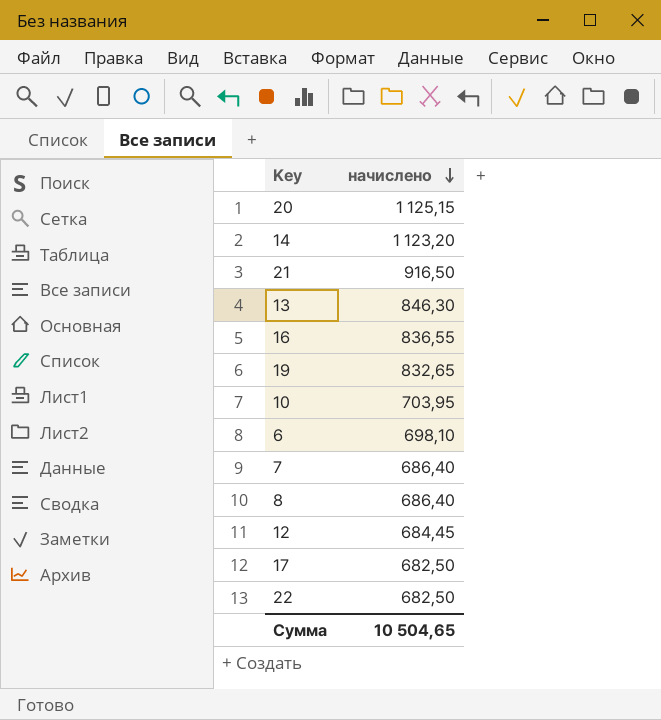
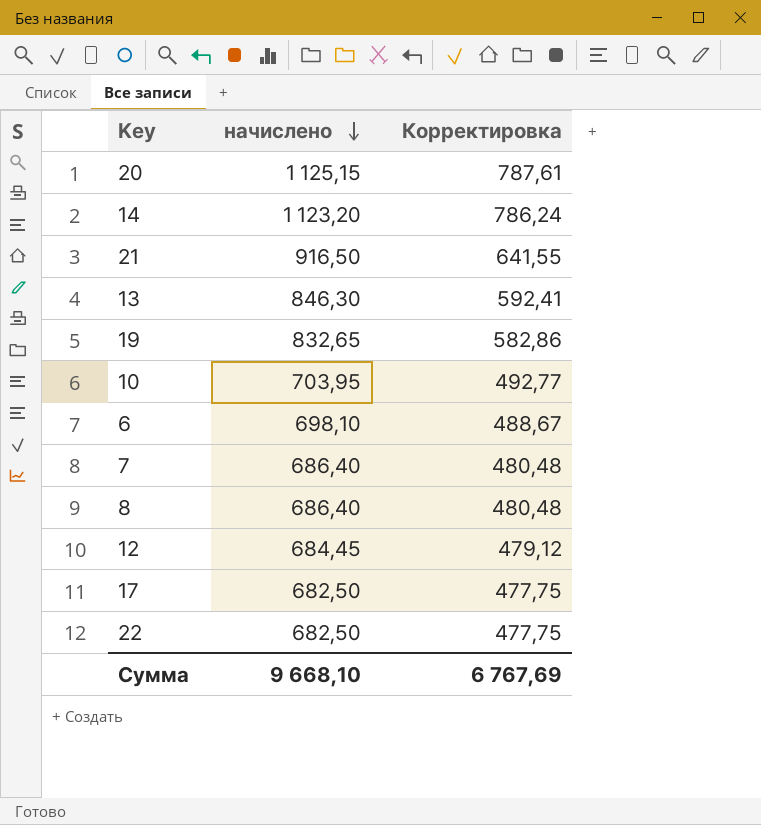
column Корректировка | formula: none -> [начислено] * 0,7
row 16: 836,55 -> none
Сумма | начислено: 10 504,65 -> 9 668,10

